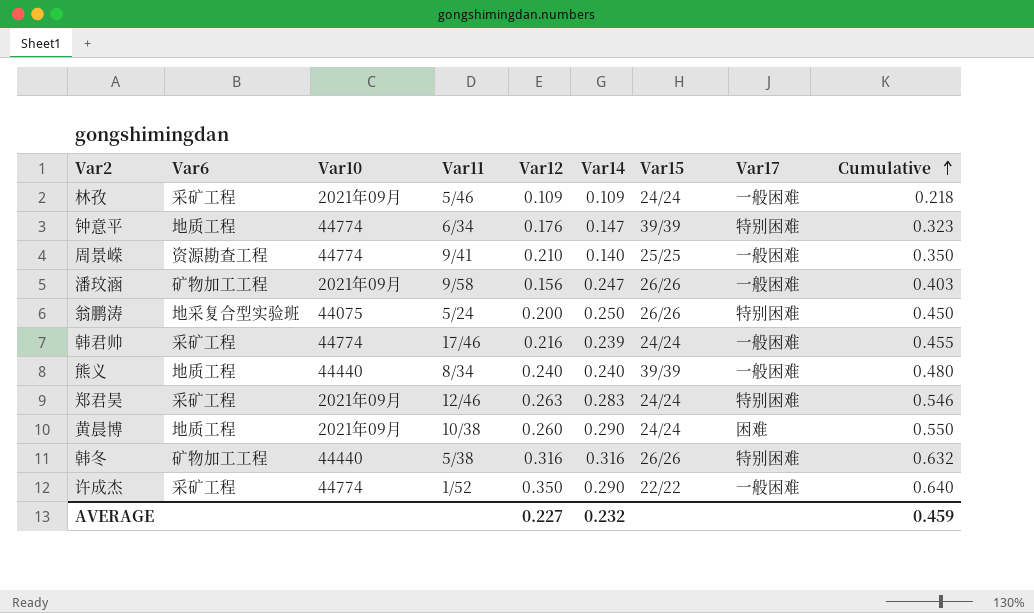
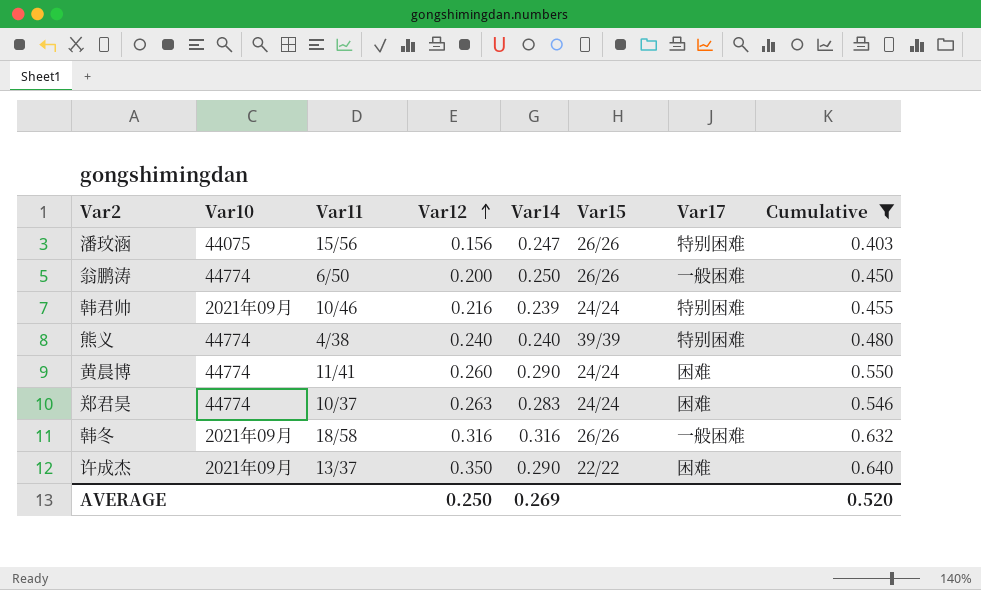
filter: none -> Cumulative >= 0.403
row order: Cumulative ascending -> Var12 ascending
column Var6 | position: 2 -> none
潘玟涵 | Var10: 2021年09月 -> 44075
潘玟涵 | Var11: 9/58 -> 15/56
潘玟涵 | Var17: 一般困难 -> 特别困难
翁鹏涛 | Var10: 44075 -> 44774
翁鹏涛 | Var11: 5/24 -> 6/50
翁鹏涛 | Var17: 特别困难 -> 一般困难
韩君帅 | Var10: 44774 -> 2021年09月
韩君帅 | Var11: 17/46 -> 10/46
韩君帅 | Var17: 一般困难 -> 特别困难
熊义 | Var10: 44440 -> 44774
熊义 | Var11: 8/34 -> 4/38
熊义 | Var17: 一般困难 -> 特别困难
黄晨博 | Var10: 2021年09月 -> 44774
黄晨博 | Var11: 10/38 -> 11/41
郑君昊 | Var10: 2021年09月 -> 44774
郑君昊 | Var11: 12/46 -> 10/37
郑君昊 | Var17: 特别困难 -> 困难
韩冬 | Var10: 44440 -> 2021年09月
韩冬 | Var11: 5/38 -> 18/58
韩冬 | Var17: 特别困难 -> 一般困难
许成杰 | Var10: 44774 -> 2021年09月
许成杰 | Var11: 1/52 -> 13/37
许成杰 | Var17: 一般困难 -> 困难
AVERAGE | Var12: 0.227 -> 0.250
AVERAGE | Var14: 0.232 -> 0.269
AVERAGE | Cumulative: 0.459 -> 0.520

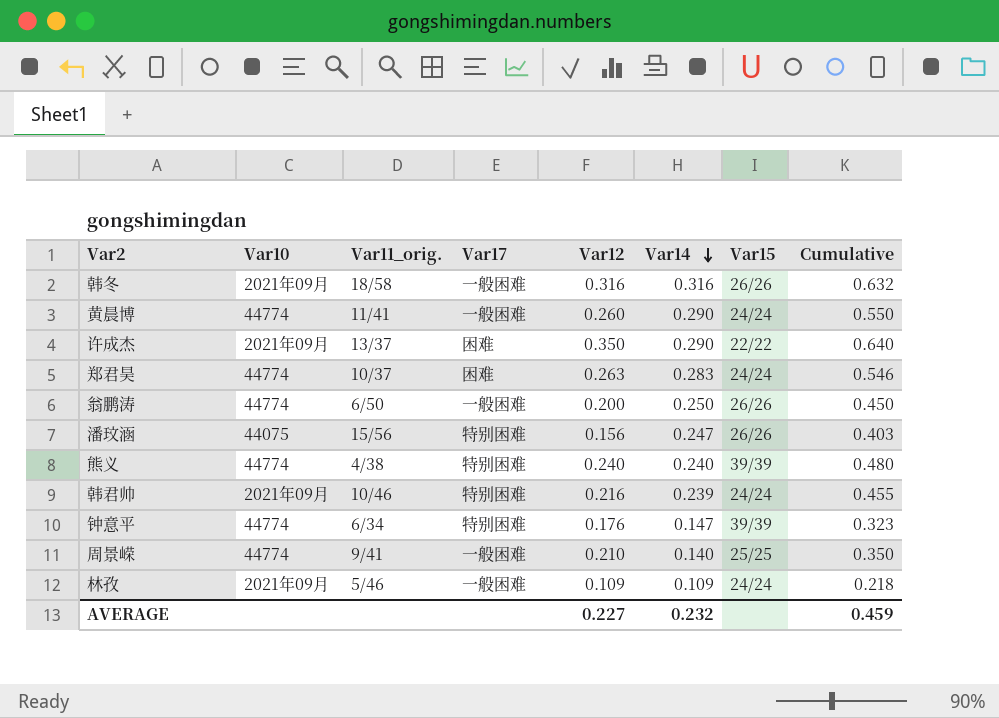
filter: Cumulative >= 0.403 -> none
row order: Var12 ascending -> Var14 descending
column name: Var11 -> Var11_orig.
column Var17 | position: 7 -> 4
黄晨博 | Var17: 困难 -> 一般困难
AVERAGE | Var12: 0.250 -> 0.227
AVERAGE | Var14: 0.269 -> 0.232
AVERAGE | Cumulative: 0.520 -> 0.459

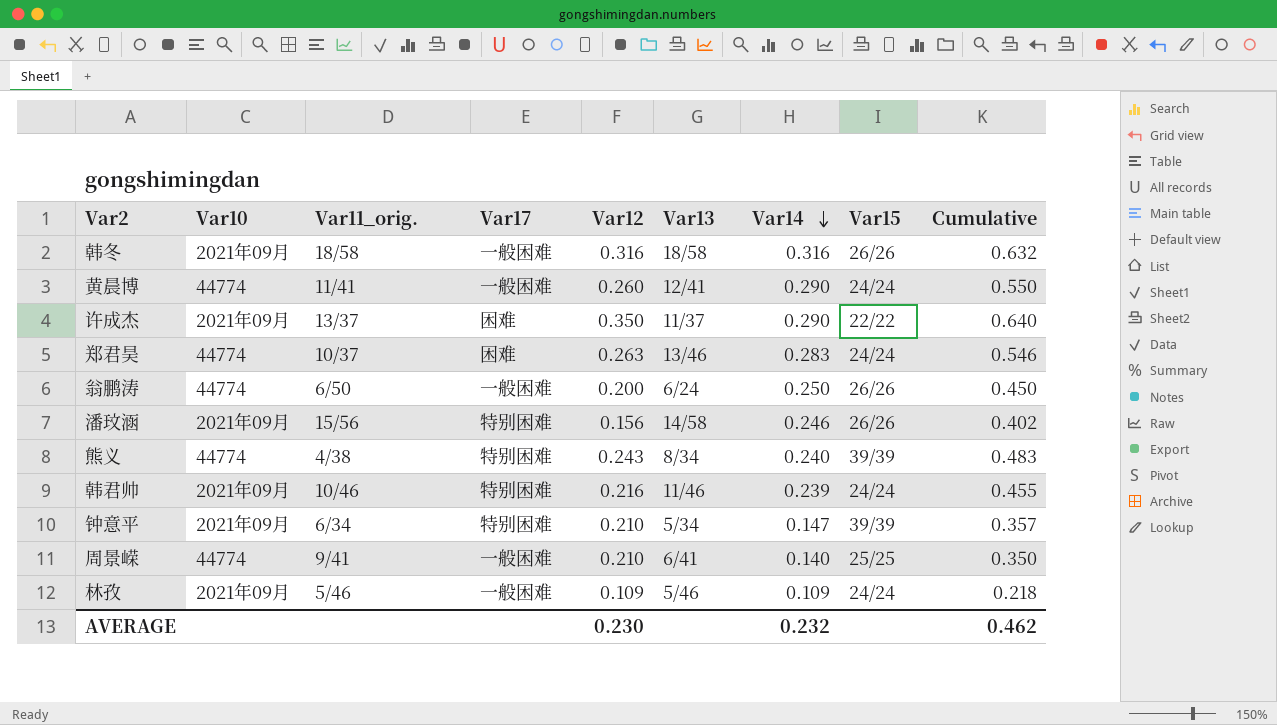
column Var13 | position: none -> 6
潘玟涵 | Var10: 44075 -> 2021年09月
潘玟涵 | Var14: 0.247 -> 0.246
潘玟涵 | Cumulative: 0.403 -> 0.402
熊义 | Var12: 0.240 -> 0.243
熊义 | Cumulative: 0.480 -> 0.483
钟意平 | Var10: 44774 -> 2021年09月
钟意平 | Var12: 0.176 -> 0.210
钟意平 | Cumulative: 0.323 -> 0.357
AVERAGE | Var12: 0.227 -> 0.230
AVERAGE | Cumulative: 0.459 -> 0.462

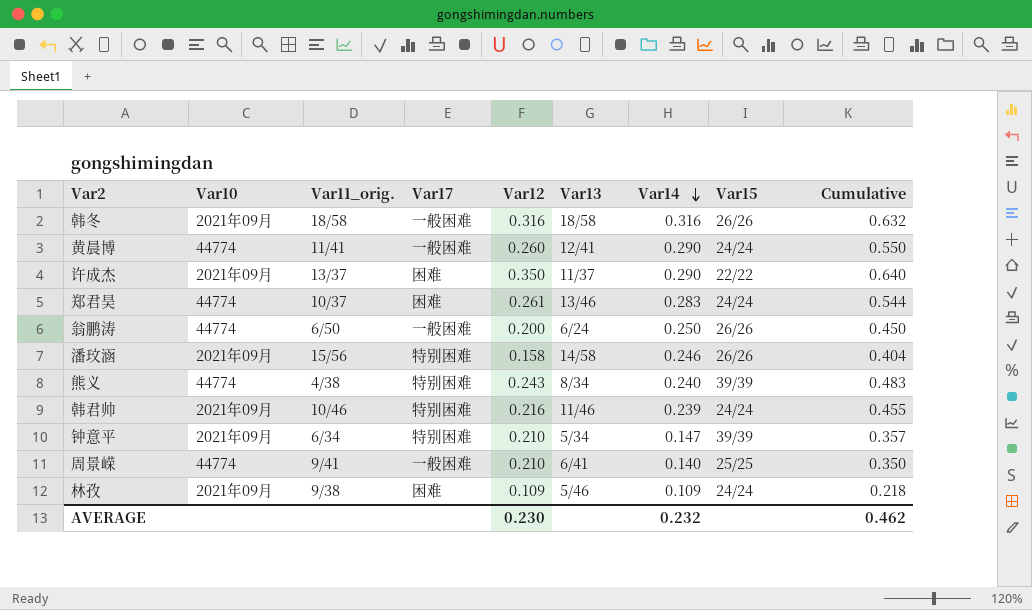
郑君昊 | Var12: 0.263 -> 0.261
郑君昊 | Cumulative: 0.546 -> 0.544
潘玟涵 | Var12: 0.156 -> 0.158
潘玟涵 | Cumulative: 0.402 -> 0.404
林孜 | Var11_orig.: 5/46 -> 9/38
林孜 | Var17: 一般困难 -> 困难

